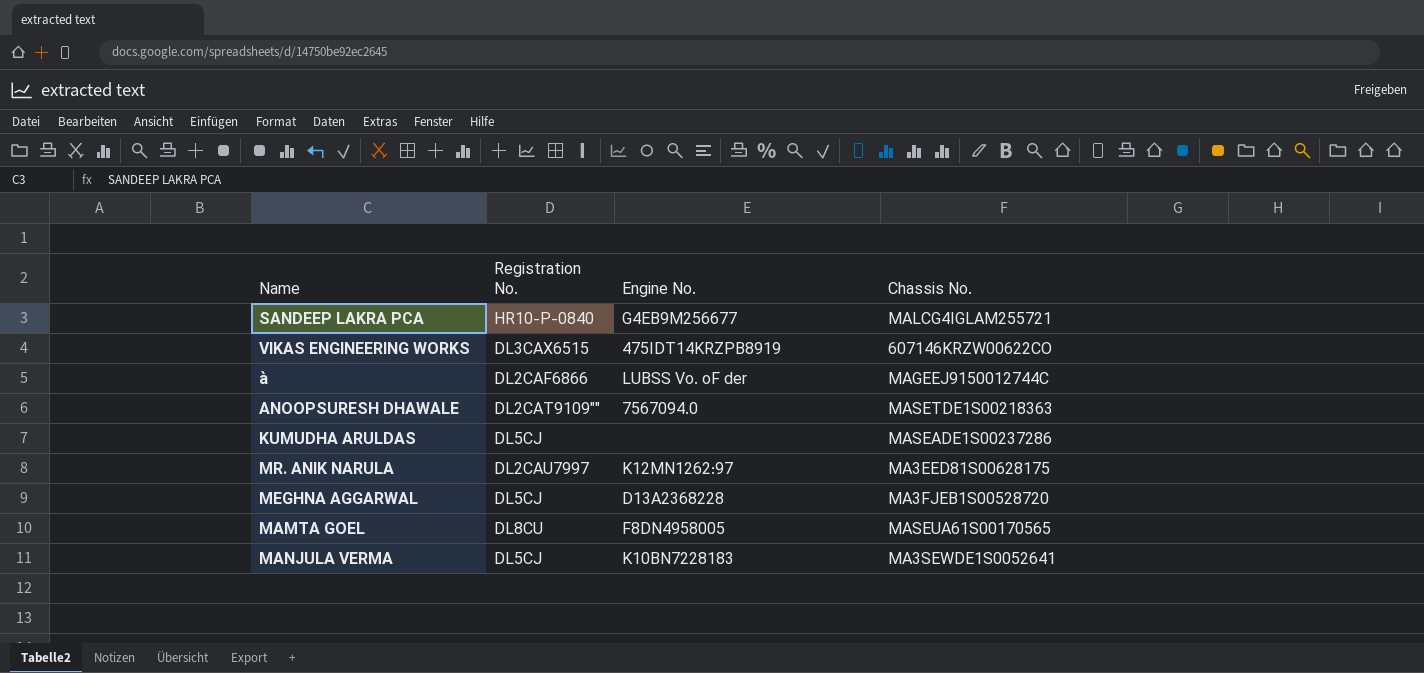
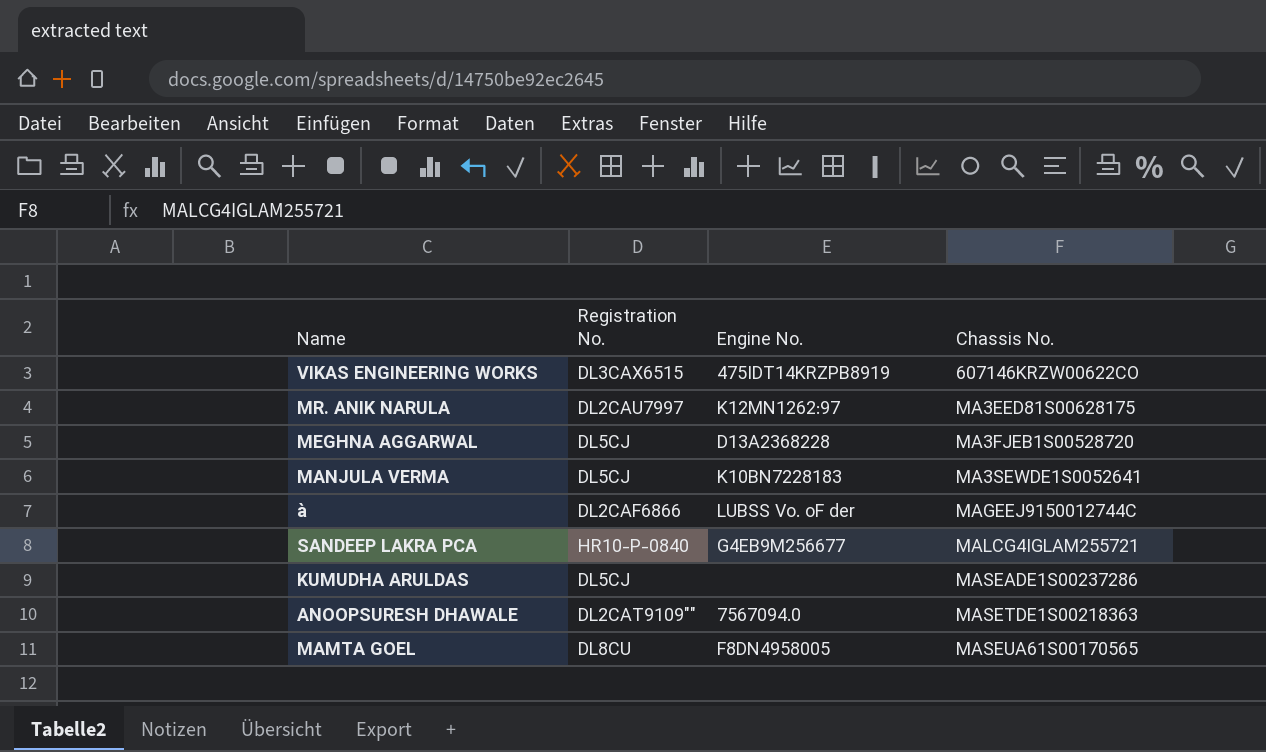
row order: none -> Chassis No. ascending

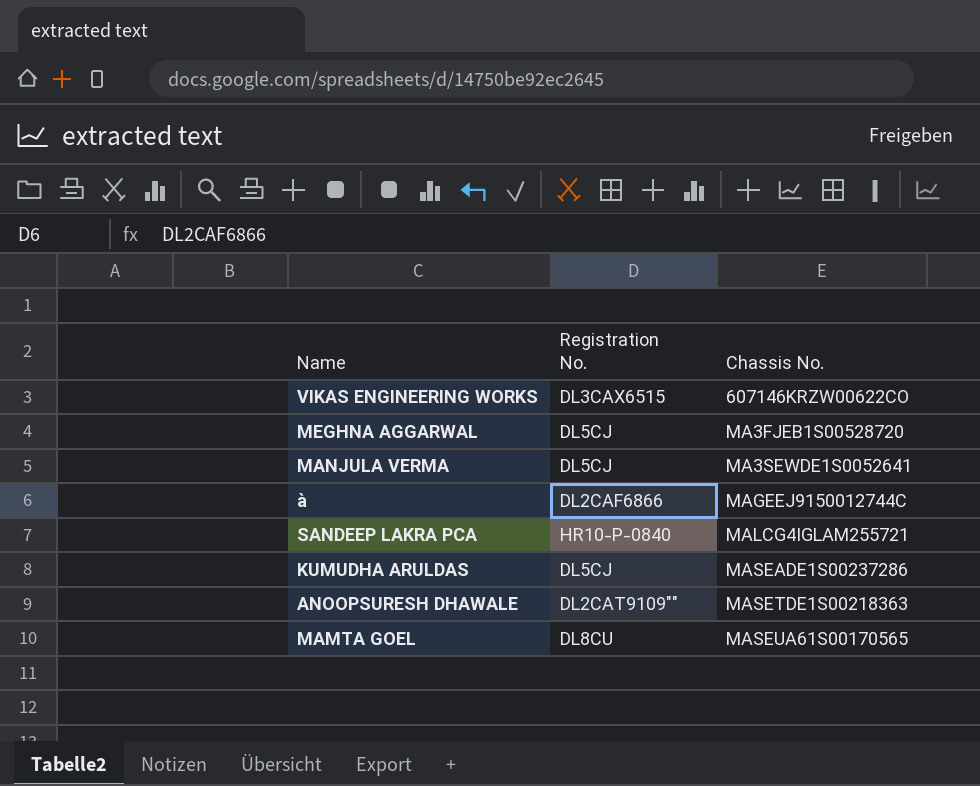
column Engine No. | position: 3 -> none
row MR. ANIK NARULA: DL2CAU7997 | K12MN1262:97 | MA3EED81S00628175 -> none

